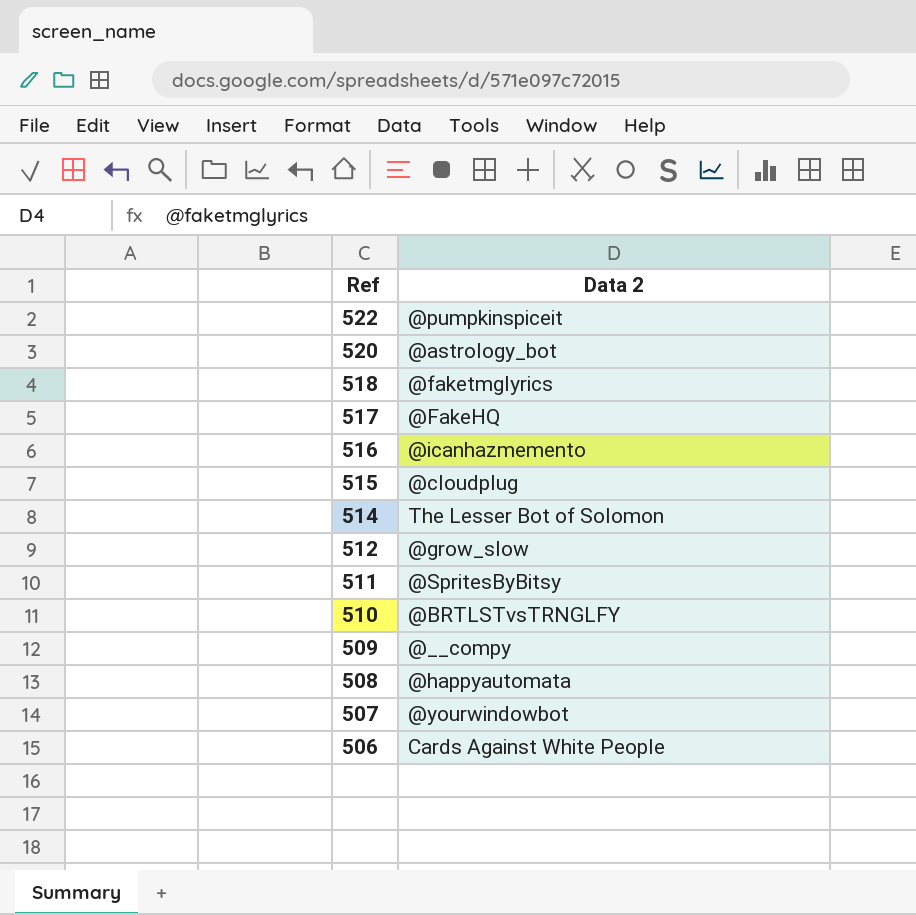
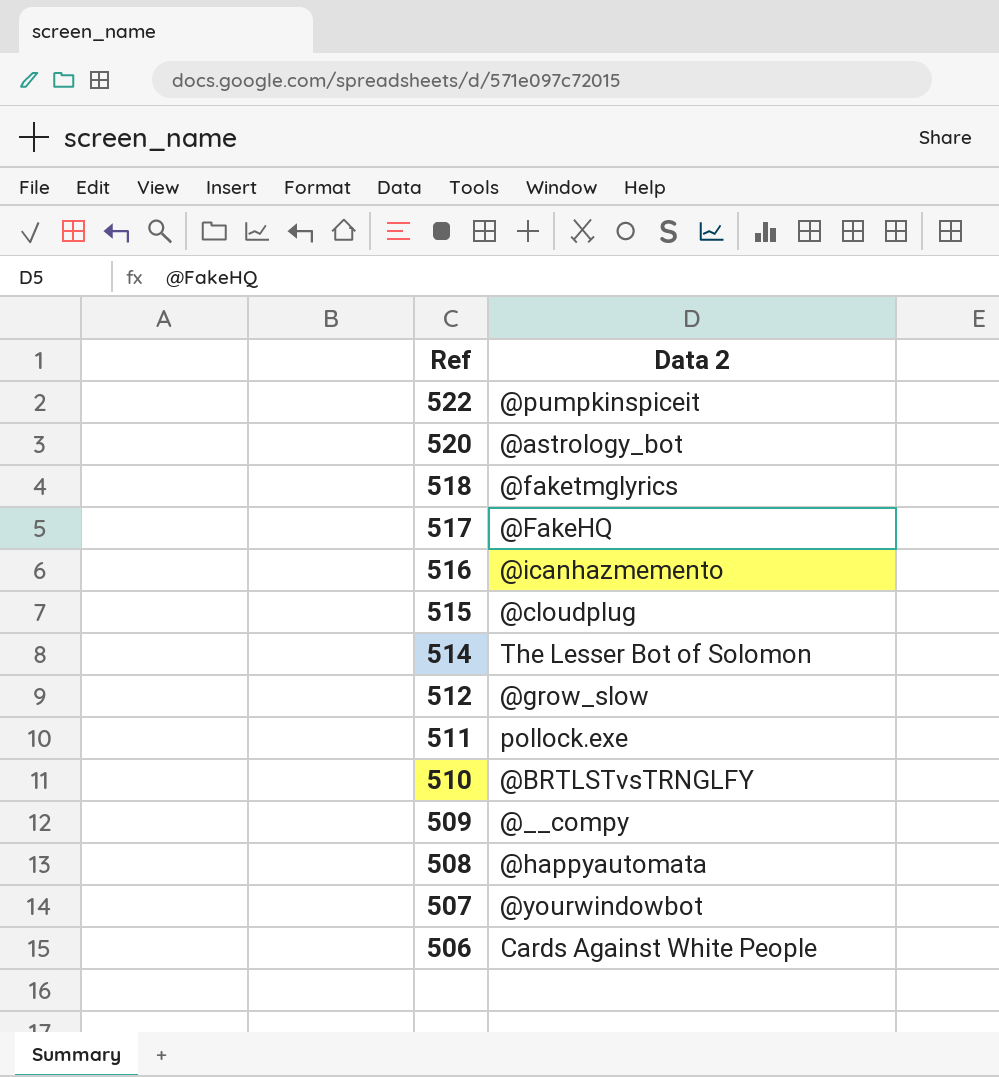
511 | Data 2: @SpritesByBitsy -> pollock.exe

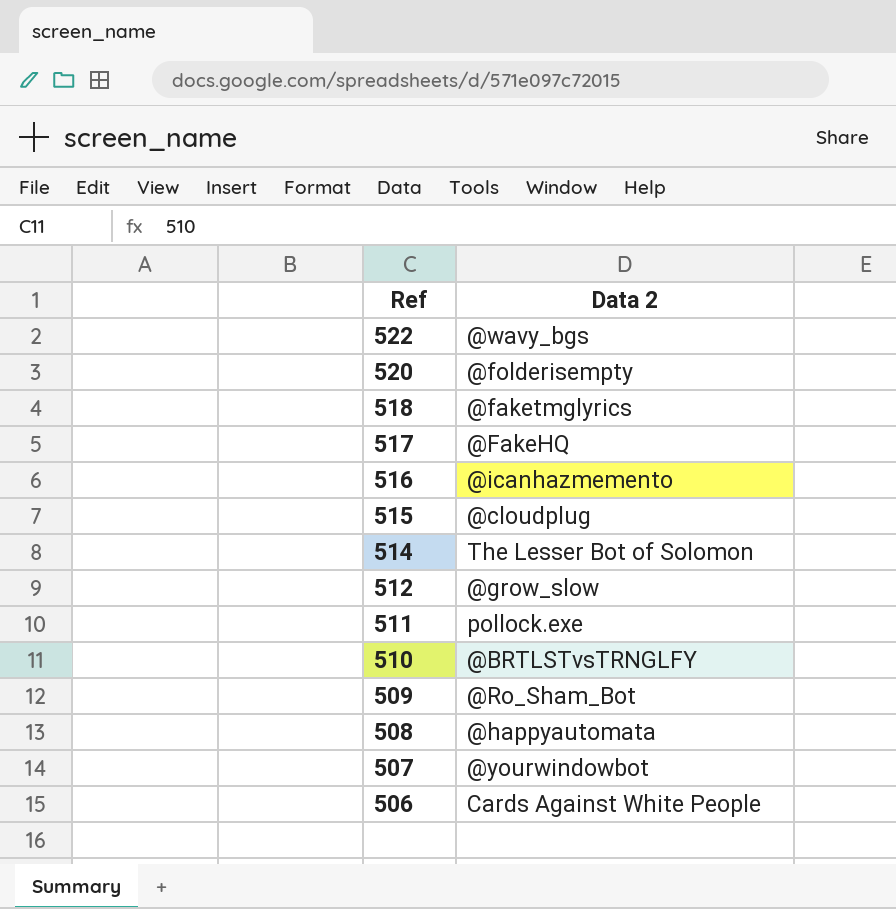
522 | Data 2: @pumpkinspiceit -> @wavy_bgs
520 | Data 2: @astrology_bot -> @folderisempty
509 | Data 2: @__compy -> @Ro_Sham_Bot

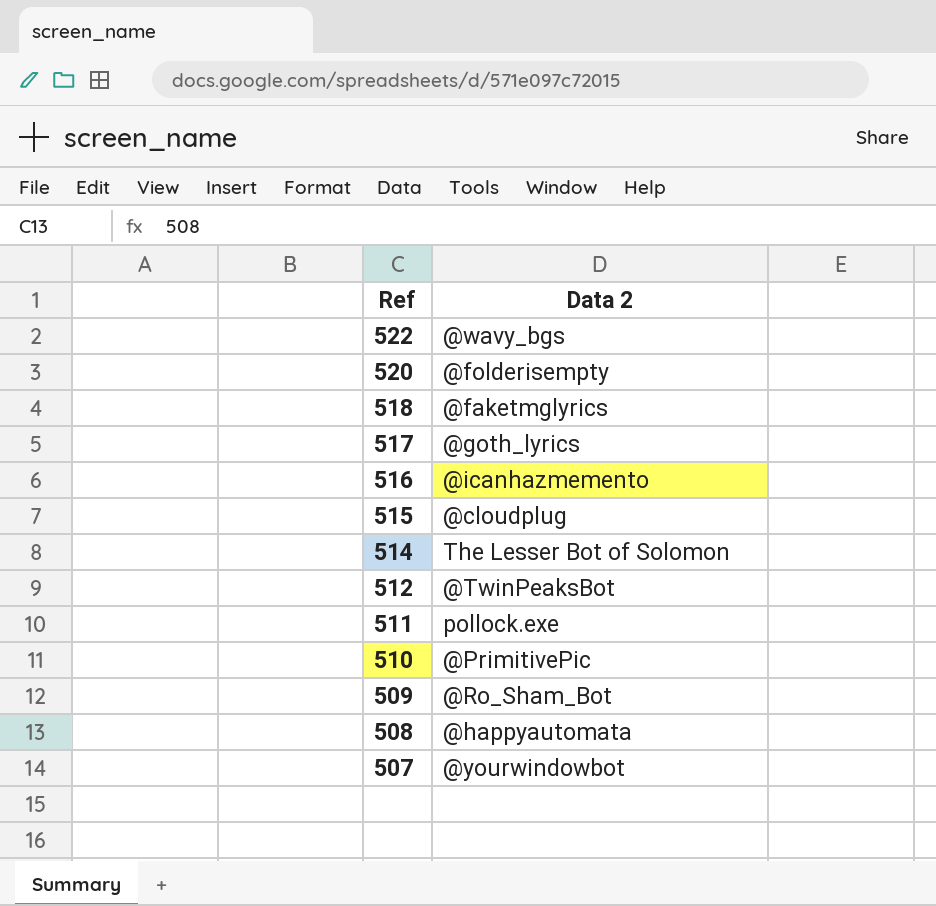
row 506: Cards Against White People -> none
517 | Data 2: @FakeHQ -> @goth_lyrics
512 | Data 2: @grow_slow -> @TwinPeaksBot
510 | Data 2: @BRTLSTvsTRNGLFY -> @PrimitivePic

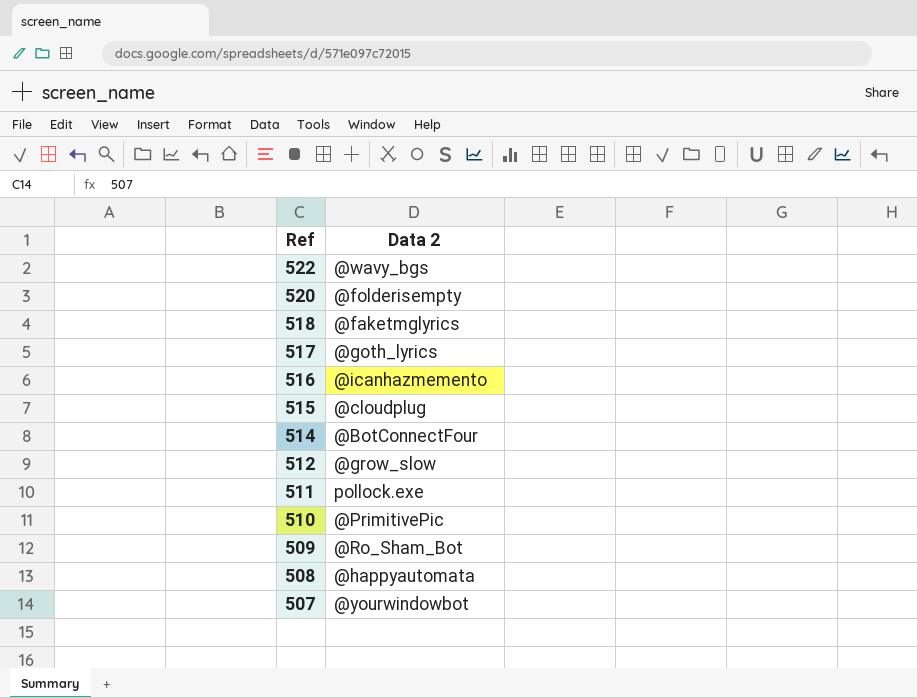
514 | Data 2: The Lesser Bot of Solomon -> @BotConnectFour
512 | Data 2: @TwinPeaksBot -> @grow_slow

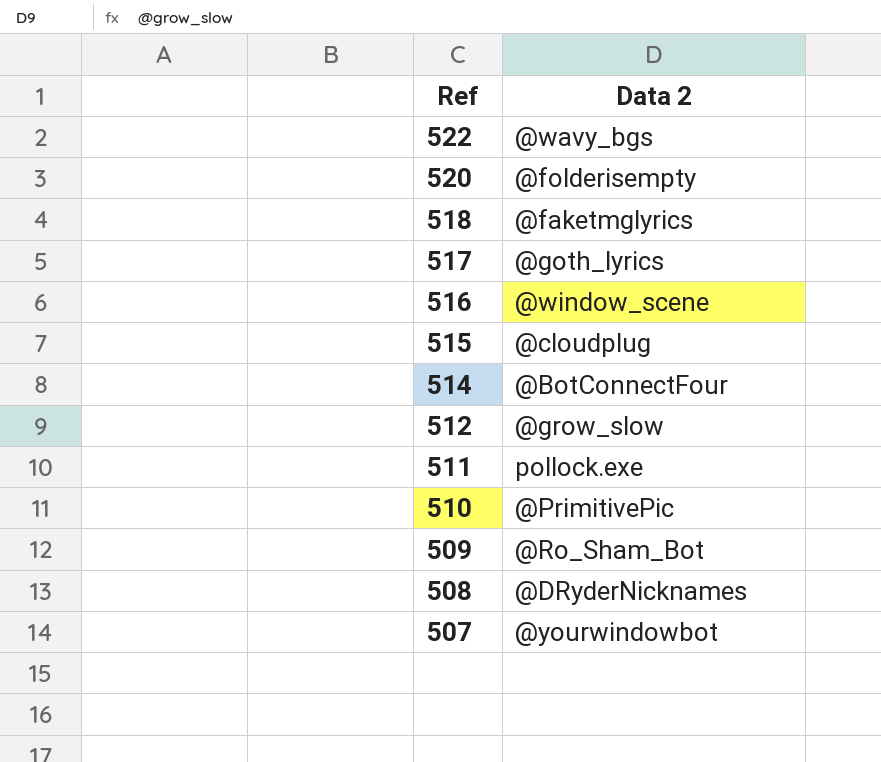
516 | Data 2: @icanhazmemento -> @window_scene
508 | Data 2: @happyautomata -> @DRyderNicknames

